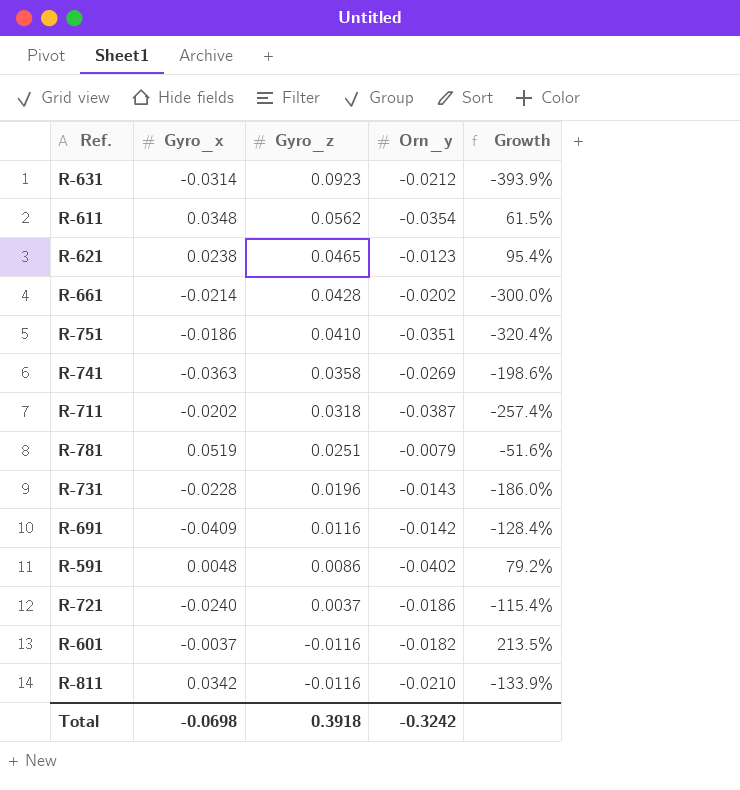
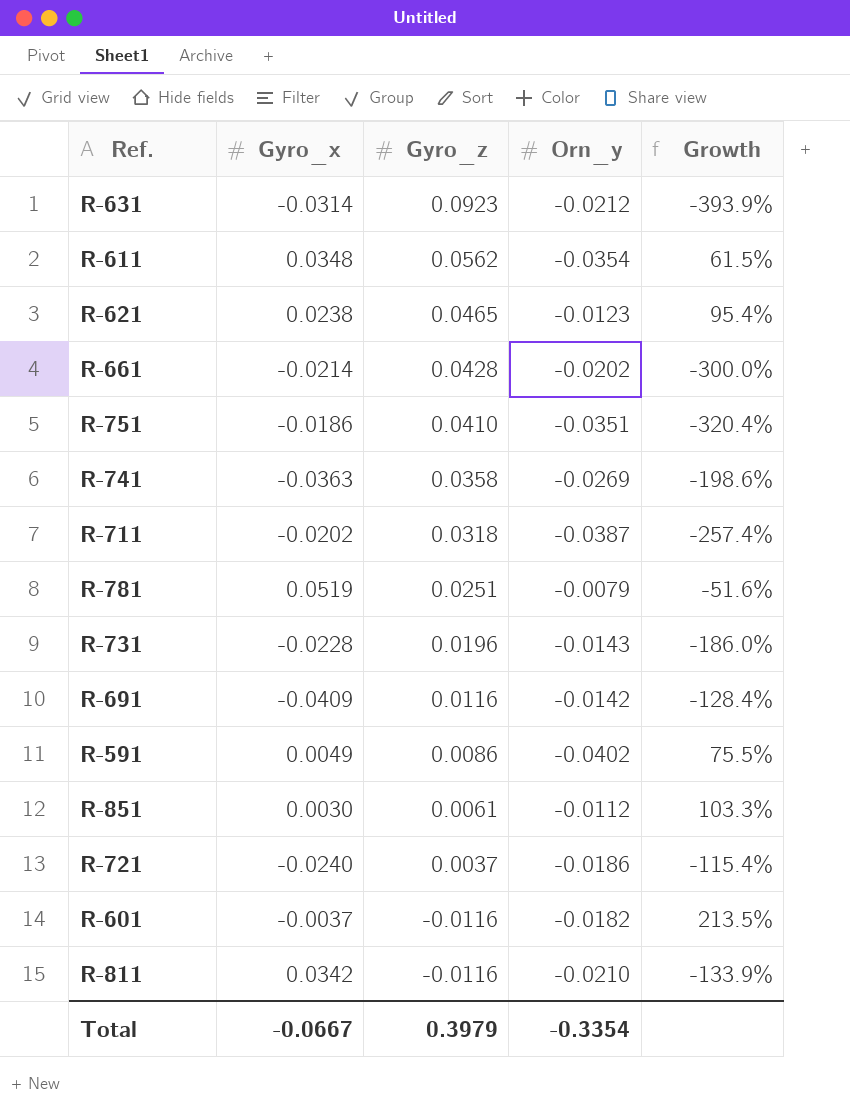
R-591 | Gyro_x: 0.0048 -> 0.0049
R-591 | Growth: 79.2% -> 75.5%
row R-851: none -> 0.0030 | 0.0061 | -0.0112 | 103.3%
Total | Gyro_x: -0.0698 -> -0.0667
Total | Gyro_z: 0.3918 -> 0.3979
Total | Orn_y: -0.3242 -> -0.3354

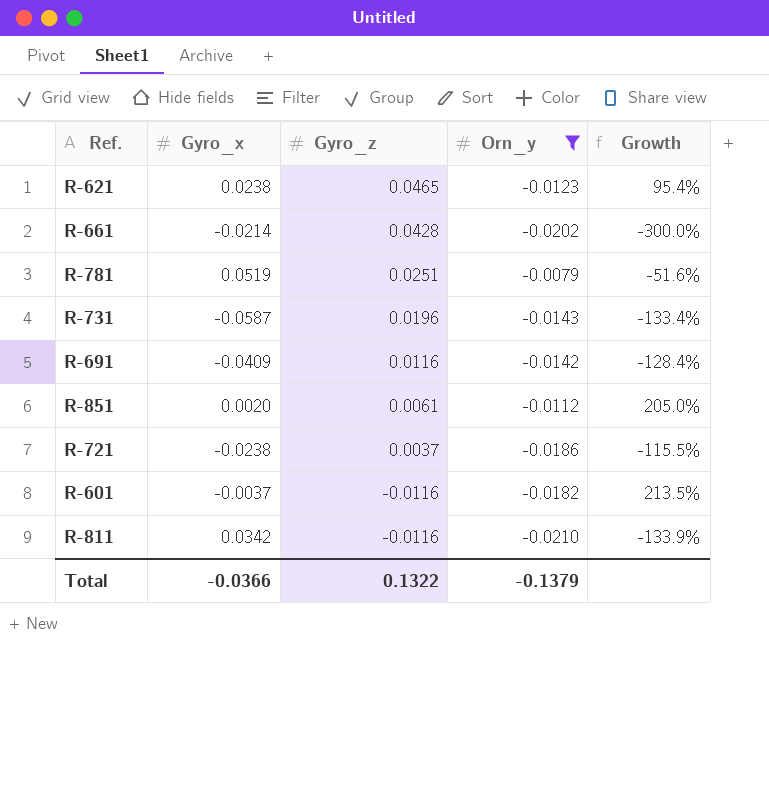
filter: none -> Orn_y >= -0.0210
R-731 | Gyro_x: -0.0228 -> -0.0587
R-731 | Growth: -186.0% -> -133.4%
R-851 | Gyro_x: 0.0030 -> 0.0020
R-851 | Growth: 103.3% -> 205.0%
R-721 | Gyro_x: -0.0240 -> -0.0238
R-721 | Growth: -115.4% -> -115.5%
Total | Gyro_x: -0.0667 -> -0.0366
Total | Gyro_z: 0.3979 -> 0.1322
Total | Orn_y: -0.3354 -> -0.1379

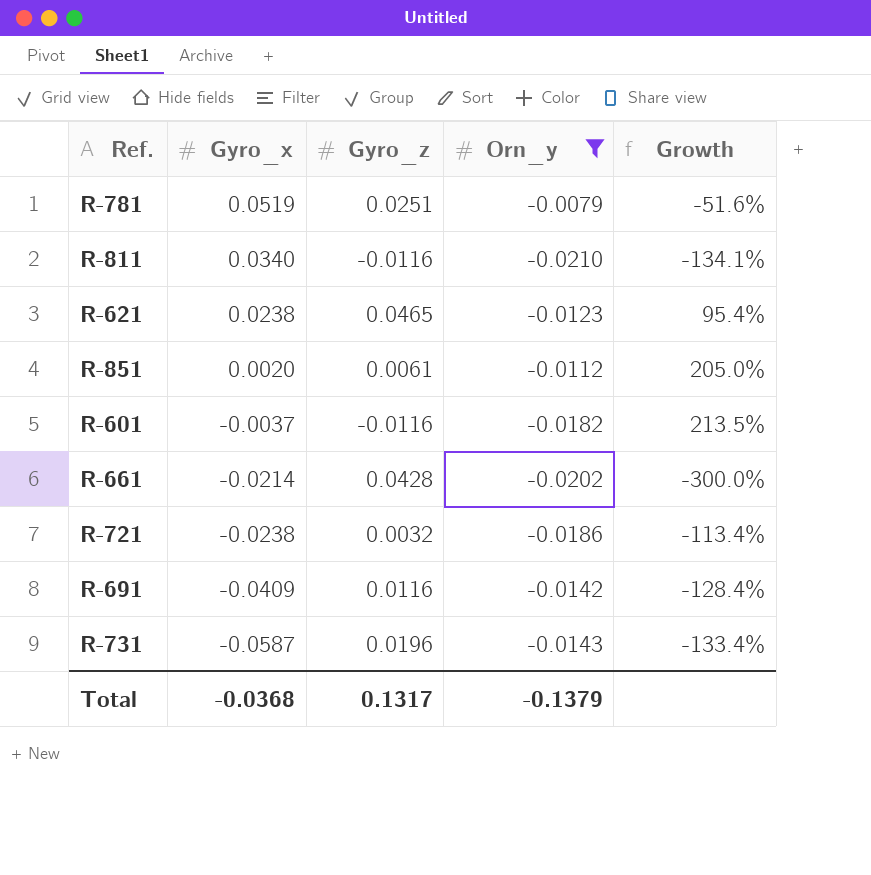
row order: Gyro_z descending -> Gyro_x descending
R-811 | Gyro_x: 0.0342 -> 0.0340
R-811 | Growth: -133.9% -> -134.1%
R-721 | Gyro_z: 0.0037 -> 0.0032
R-721 | Growth: -115.5% -> -113.4%
Total | Gyro_x: -0.0366 -> -0.0368
Total | Gyro_z: 0.1322 -> 0.1317

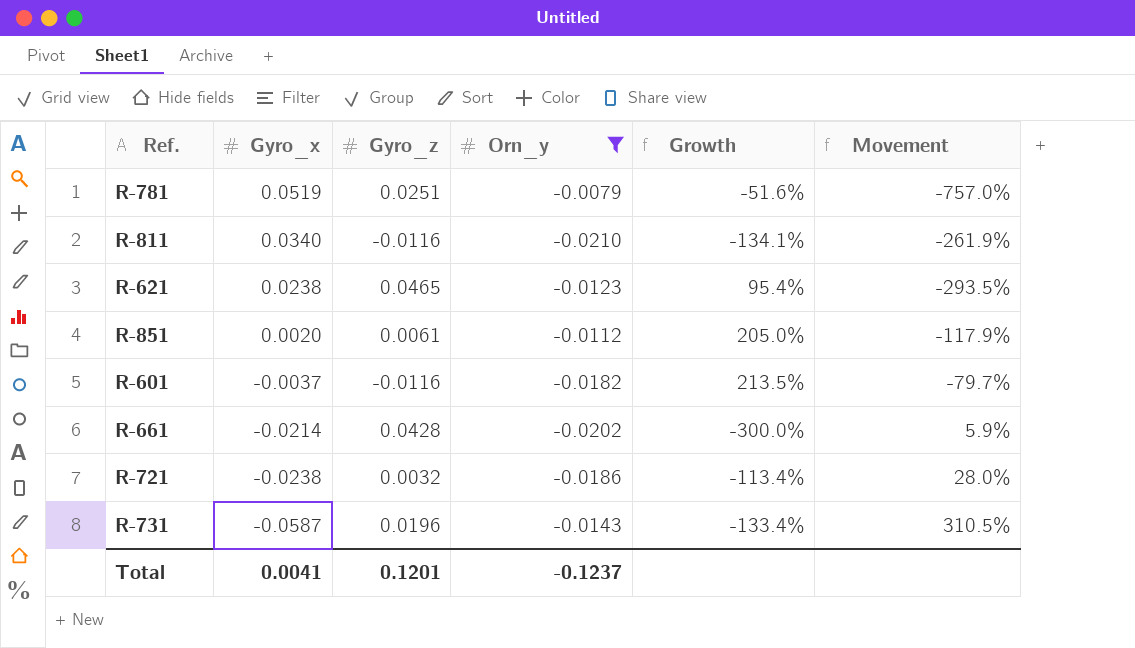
column Movement | formula: none -> ([Gyro_x] - [Orn_y]) / [Orn_y]
row R-691: -0.0409 | 0.0116 | -0.0142 | -128.4% -> none
Total | Gyro_x: -0.0368 -> 0.0041
Total | Gyro_z: 0.1317 -> 0.1201
Total | Orn_y: -0.1379 -> -0.1237

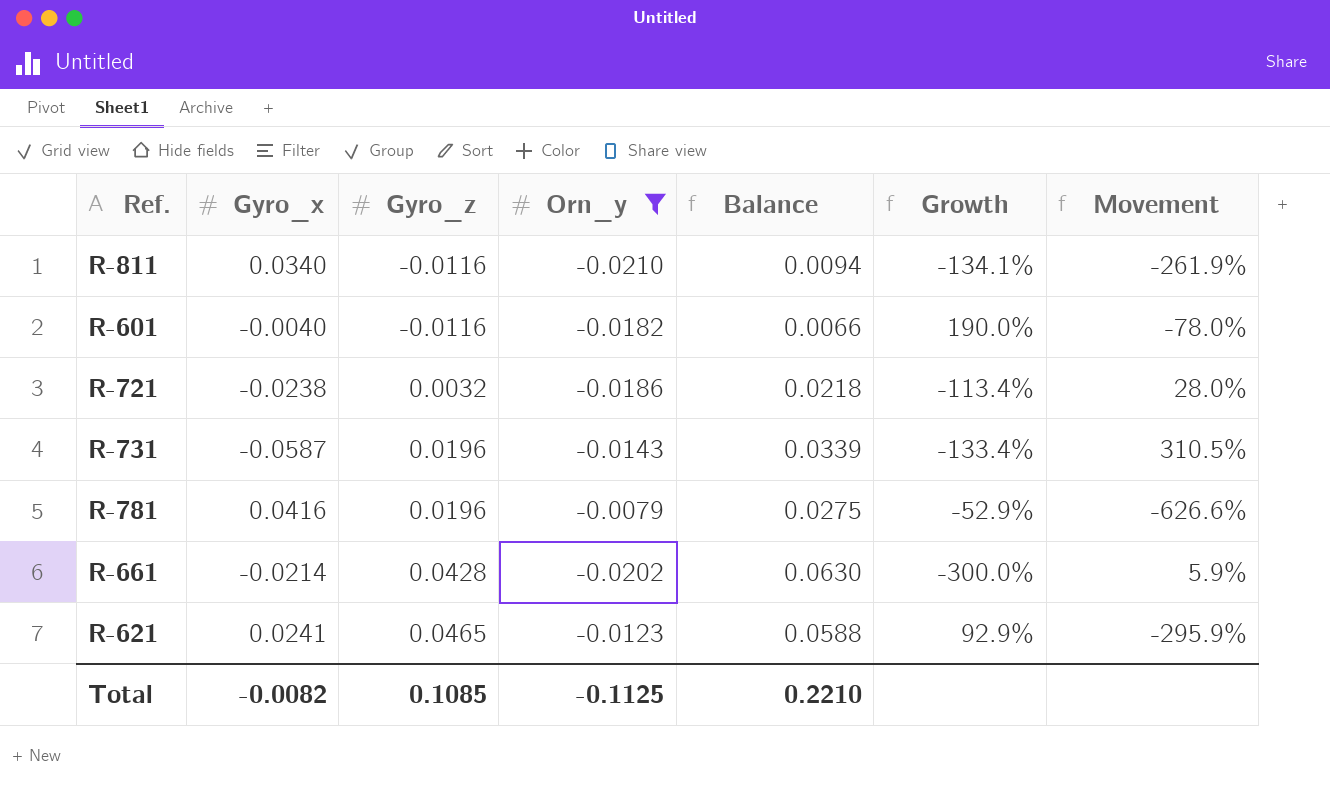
row order: Gyro_x descending -> Gyro_z ascending
column Balance | formula: none -> [Gyro_z] - [Orn_y]
row R-851: 0.0020 | 0.0061 | -0.0112 | 205.0% | -117.9% -> none
R-601 | Gyro_x: -0.0037 -> -0.0040
R-601 | Growth: 213.5% -> 190.0%
R-601 | Movement: -79.7% -> -78.0%
R-781 | Gyro_x: 0.0519 -> 0.0416
R-781 | Gyro_z: 0.0251 -> 0.0196
R-781 | Growth: -51.6% -> -52.9%
R-781 | Movement: -757.0% -> -626.6%
R-621 | Gyro_x: 0.0238 -> 0.0241
R-621 | Growth: 95.4% -> 92.9%
R-621 | Movement: -293.5% -> -295.9%
Total | Gyro_x: 0.0041 -> -0.0082
Total | Gyro_z: 0.1201 -> 0.1085
Total | Orn_y: -0.1237 -> -0.1125

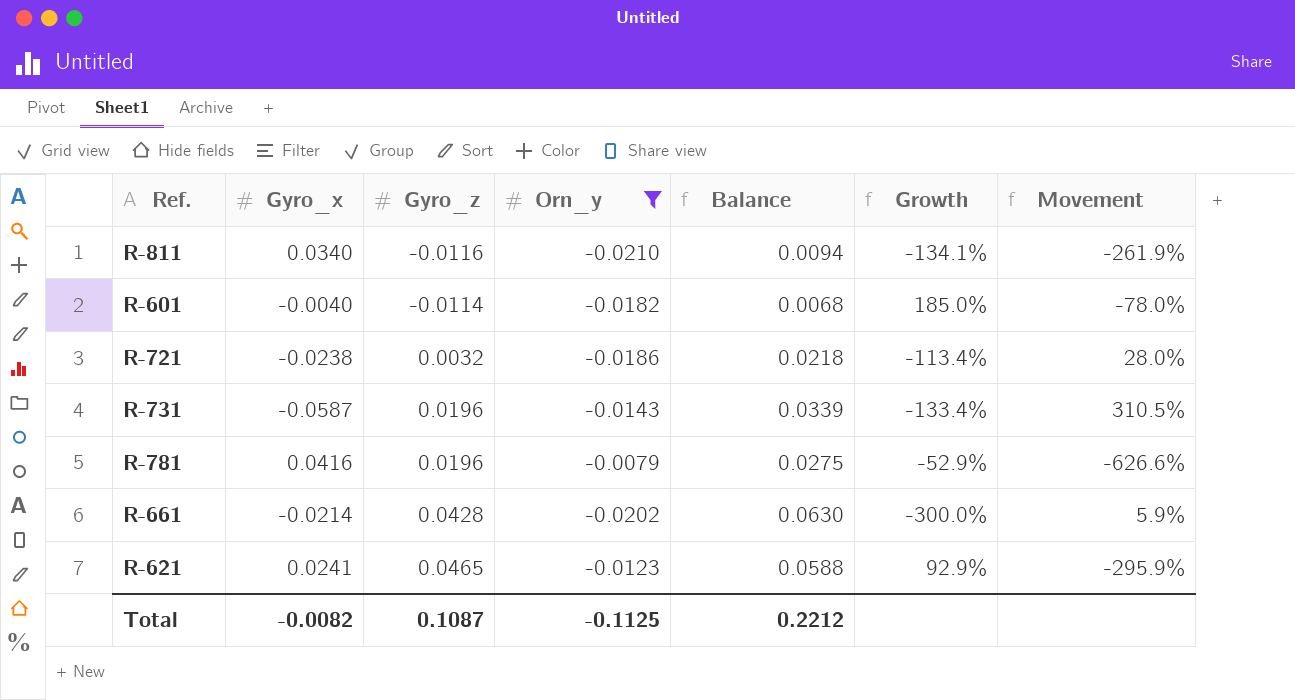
R-601 | Gyro_z: -0.0116 -> -0.0114
R-601 | Balance: 0.0066 -> 0.0068
R-601 | Growth: 190.0% -> 185.0%
Total | Gyro_z: 0.1085 -> 0.1087
Total | Balance: 0.2210 -> 0.2212

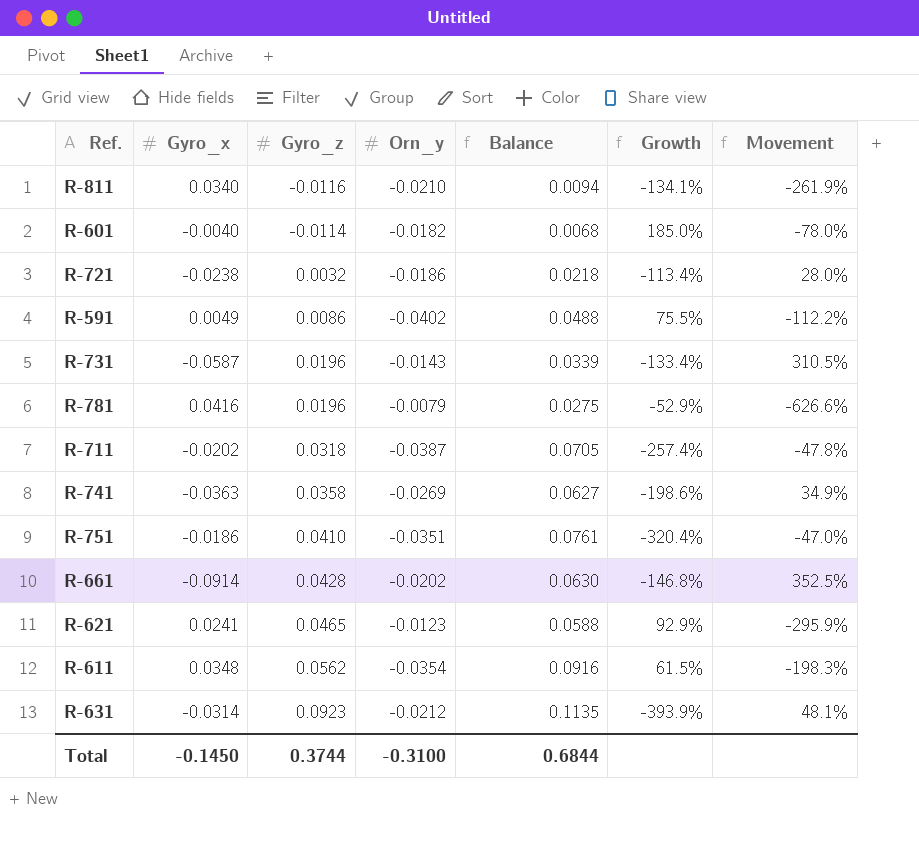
filter: Orn_y >= -0.0210 -> none
R-661 | Gyro_x: -0.0214 -> -0.0914
R-661 | Growth: -300.0% -> -146.8%
R-661 | Movement: 5.9% -> 352.5%
Total | Gyro_x: -0.0082 -> -0.1450
Total | Gyro_z: 0.1087 -> 0.3744
Total | Orn_y: -0.1125 -> -0.3100
Total | Balance: 0.2212 -> 0.6844

